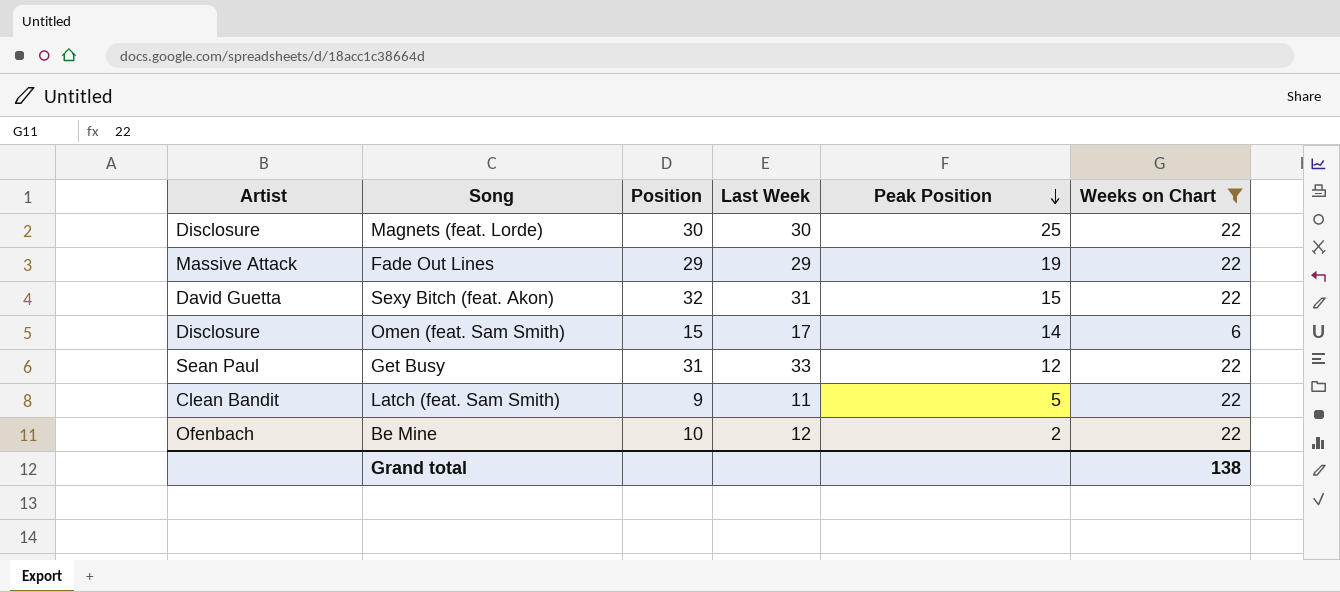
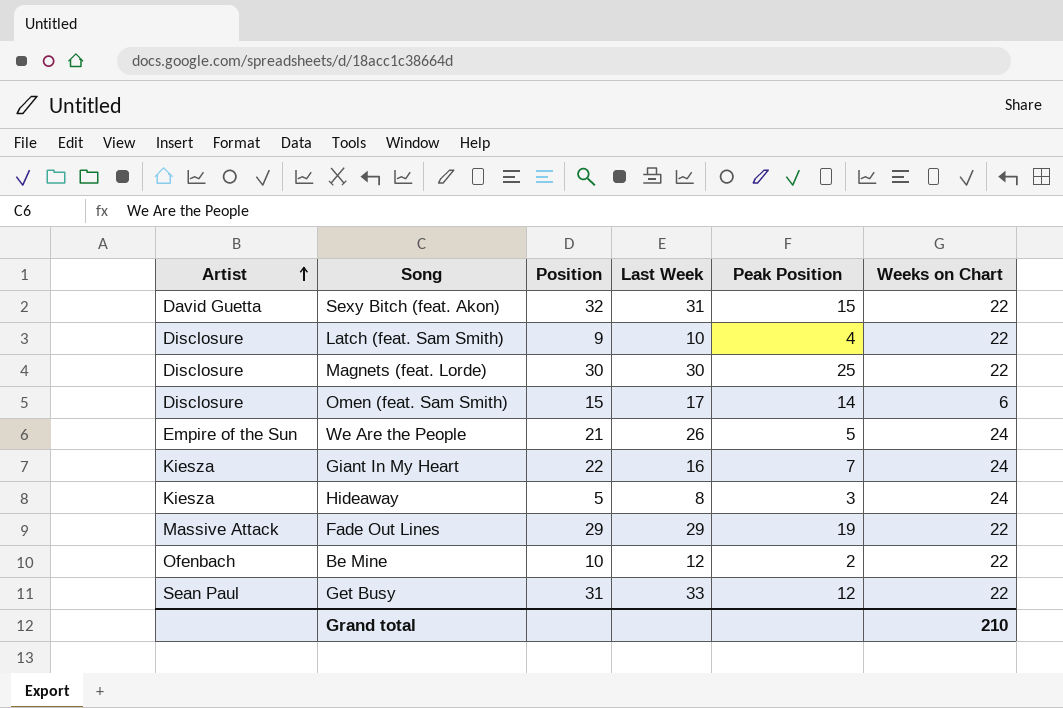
filter: Weeks on Chart != 24 -> none
row order: Peak Position descending -> Artist ascending
Latch (feat. Sam Smith) | Artist: Clean Bandit -> Disclosure
Latch (feat. Sam Smith) | Last Week: 11 -> 10
Latch (feat. Sam Smith) | Peak Position: 5 -> 4
Grand total | Weeks on Chart: 138 -> 210

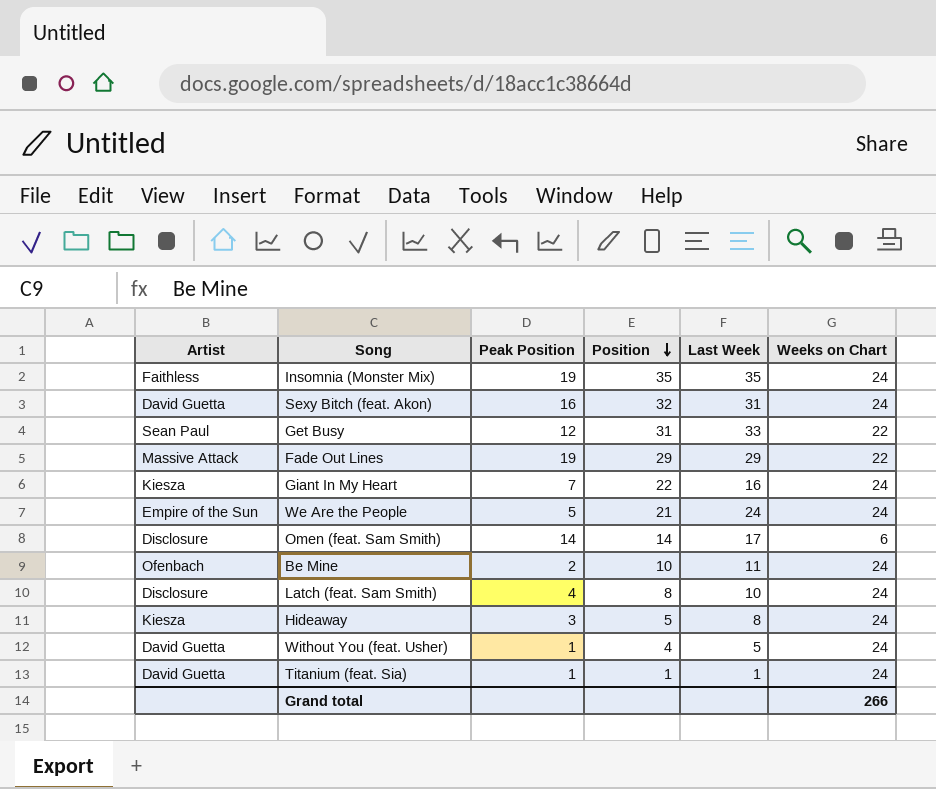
row order: Artist ascending -> Position descending
column Peak Position | position: 5 -> 3
row Magnets (feat. Lorde): Disclosure | 30 | 30 | 25 | 22 -> none
row Insomnia (Monster Mix): none -> Faithless | 19 | 35 | 35 | 24
Sexy Bitch (feat. Akon) | Peak Position: 15 -> 16
Sexy Bitch (feat. Akon) | Weeks on Chart: 22 -> 24
We Are the People | Last Week: 26 -> 24
Omen (feat. Sam Smith) | Position: 15 -> 14
Be Mine | Last Week: 12 -> 11
Be Mine | Weeks on Chart: 22 -> 24
Latch (feat. Sam Smith) | Position: 9 -> 8
Latch (feat. Sam Smith) | Weeks on Chart: 22 -> 24
row Without You (feat. Usher): none -> David Guetta | 1 | 4 | 5 | 24
row Titanium (feat. Sia): none -> David Guetta | 1 | 1 | 1 | 24
Grand total | Weeks on Chart: 210 -> 266

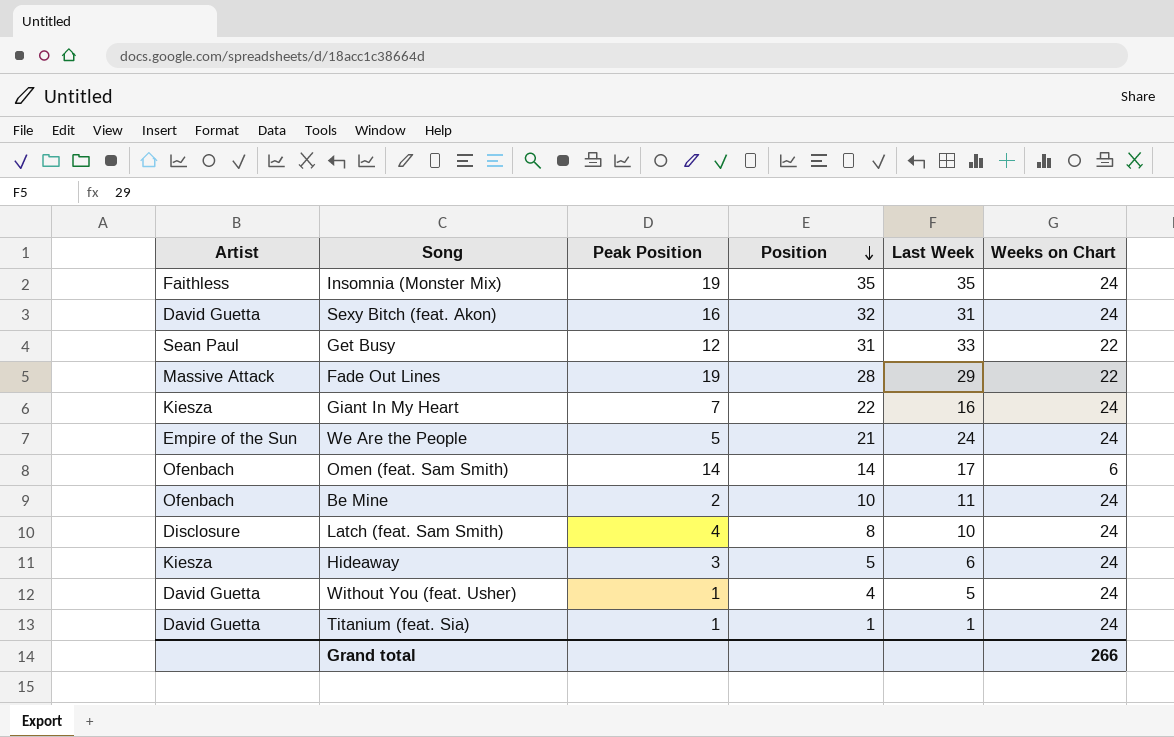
Fade Out Lines | Position: 29 -> 28
Omen (feat. Sam Smith) | Artist: Disclosure -> Ofenbach
Hideaway | Last Week: 8 -> 6

